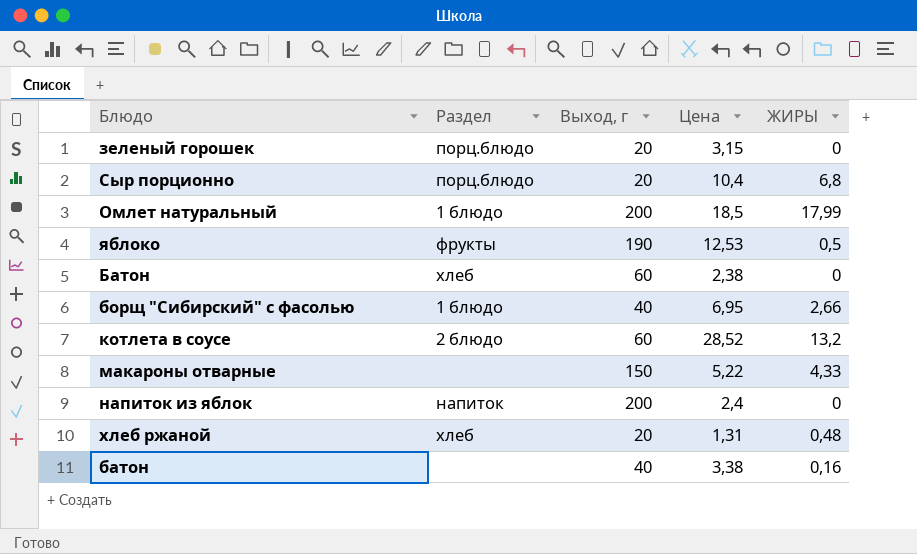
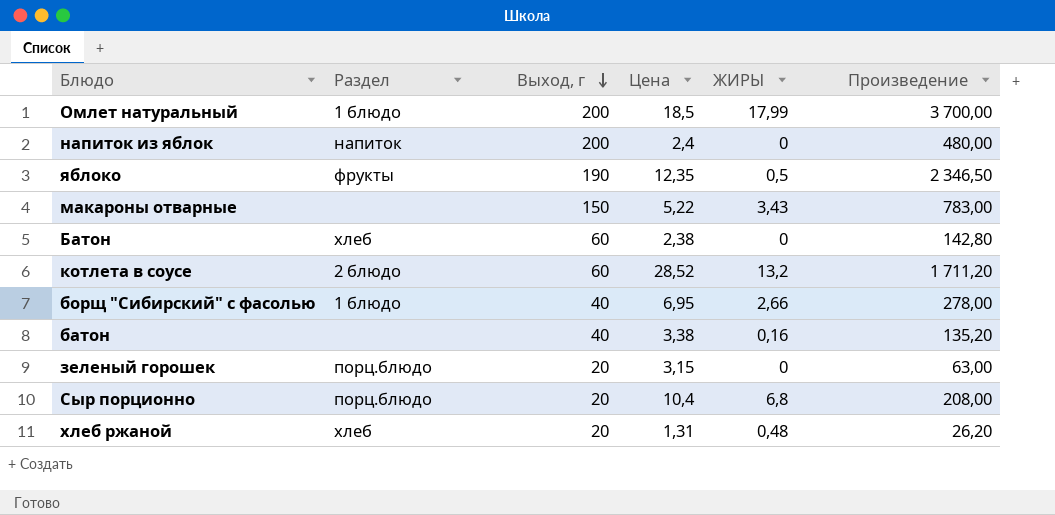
row order: none -> Выход, г descending
column Произведение | formula: none -> [Выход, г] * [Цена]
яблоко | Цена: 12,53 -> 12,35
макароны отварные | ЖИРЫ: 4,33 -> 3,43

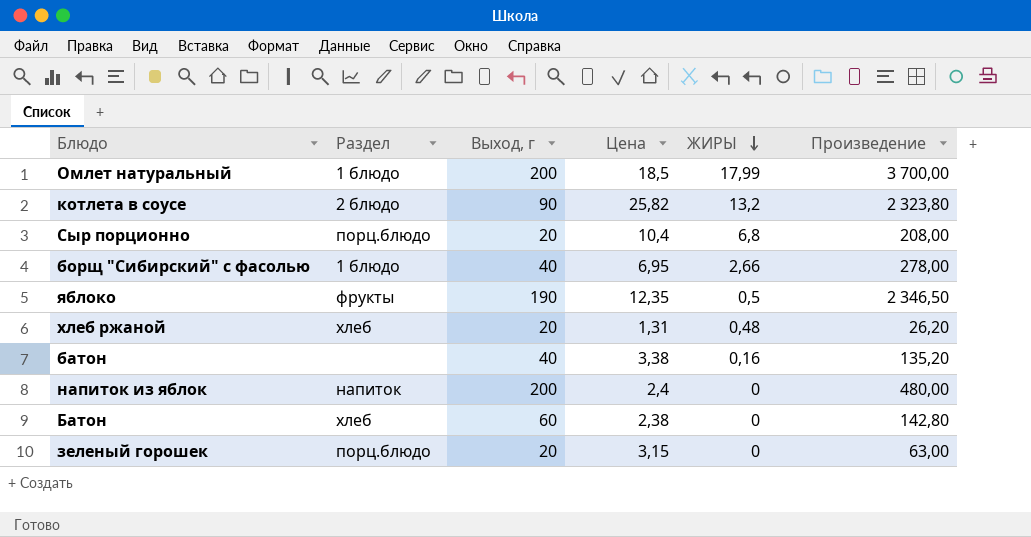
row order: Выход, г descending -> ЖИРЫ descending
row макароны отварные: none | 150 | 5,22 | 3,43 | 783,00 -> none
котлета в соусе | Выход, г: 60 -> 90
котлета в соусе | Цена: 28,52 -> 25,82
котлета в соусе | Произведение: 1 711,20 -> 2 323,80

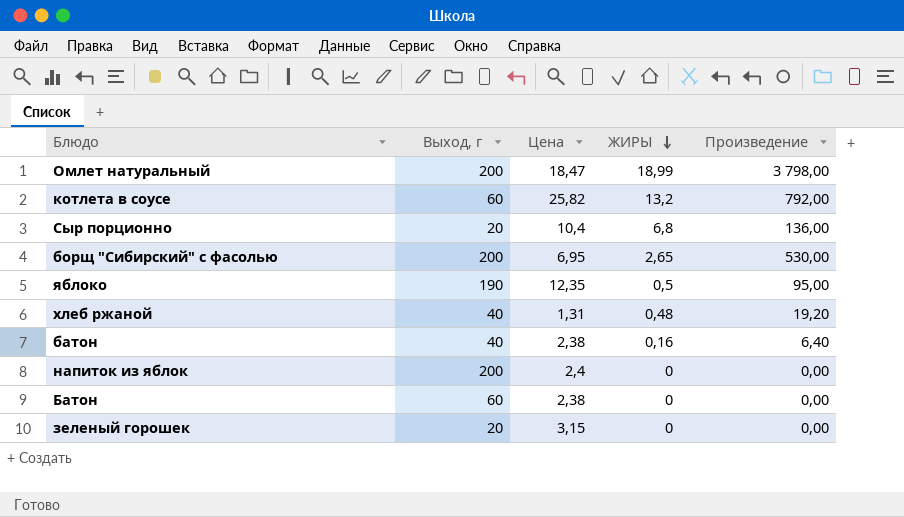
column Раздел | position: 2 -> none
column Произведение | formula: [Выход, г] * [Цена] -> [Выход, г] * [ЖИРЫ]
Омлет натуральный | Цена: 18,5 -> 18,47
Омлет натуральный | ЖИРЫ: 17,99 -> 18,99
котлета в соусе | Выход, г: 90 -> 60
борщ "Сибирский" с фасолью | Выход, г: 40 -> 200
борщ "Сибирский" с фасолью | ЖИРЫ: 2,66 -> 2,65
хлеб ржаной | Выход, г: 20 -> 40
батон | Цена: 3,38 -> 2,38

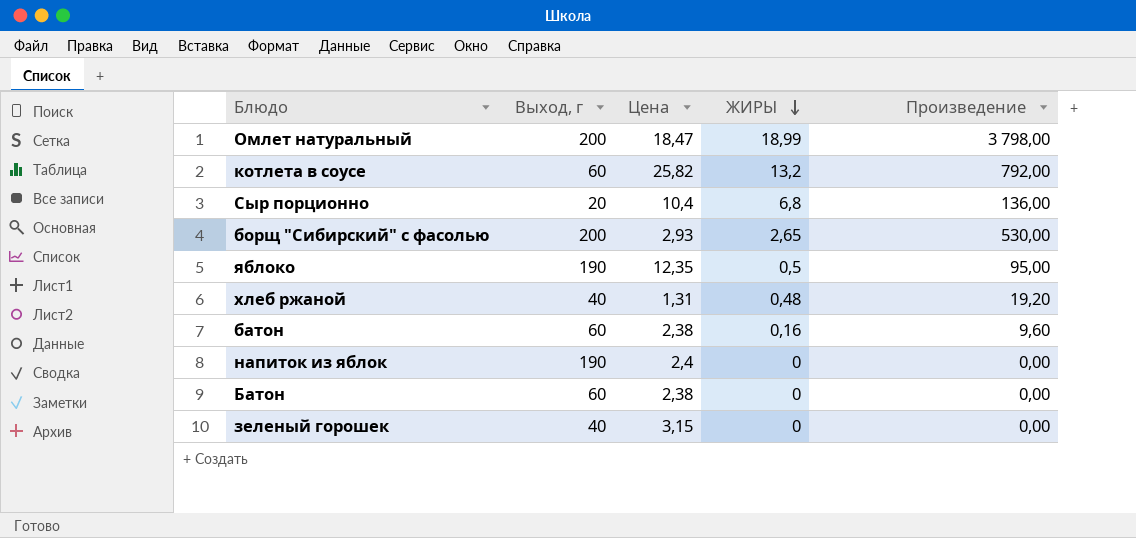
борщ "Сибирский" с фасолью | Цена: 6,95 -> 2,93
батон | Выход, г: 40 -> 60
батон | Произведение: 6,40 -> 9,60
напиток из яблок | Выход, г: 200 -> 190
зеленый горошек | Выход, г: 20 -> 40

